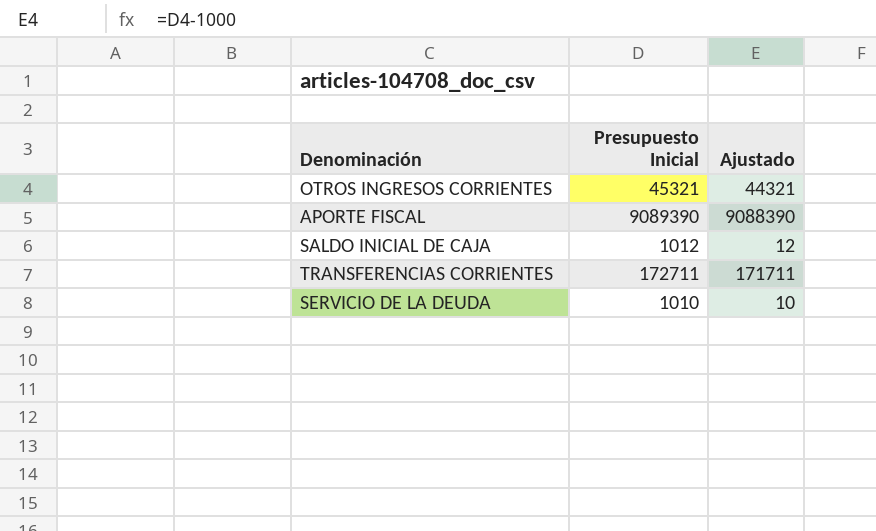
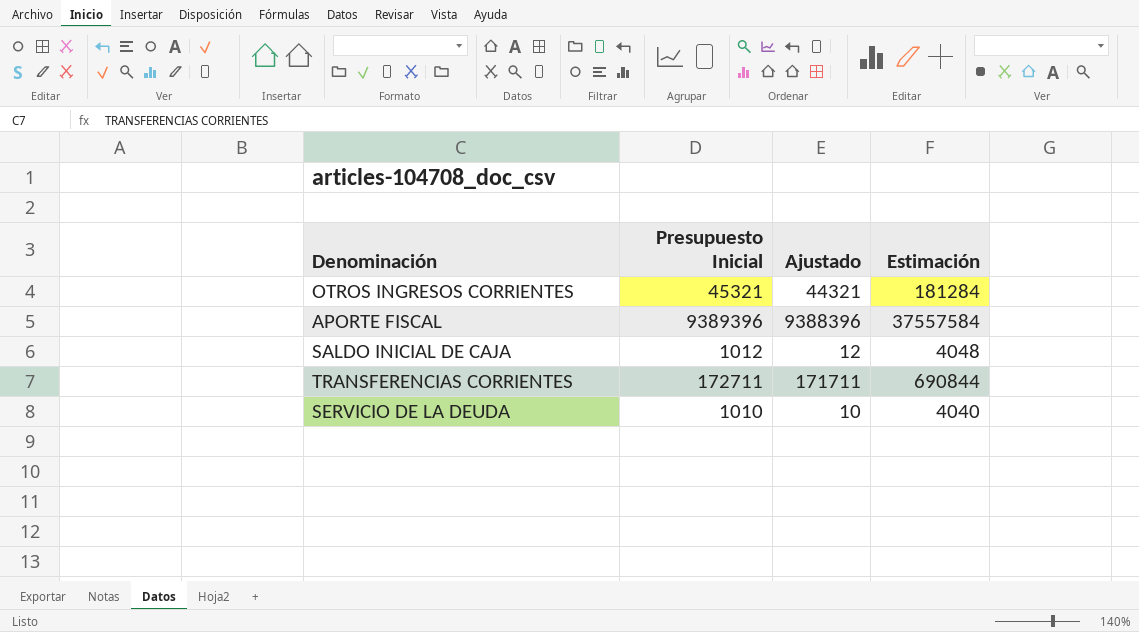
column Estimación | formula: none -> [Presupuesto Inicial] * 4
APORTE FISCAL | Presupuesto Inicial: 9089390 -> 9389396
APORTE FISCAL | Ajustado: 9088390 -> 9388396

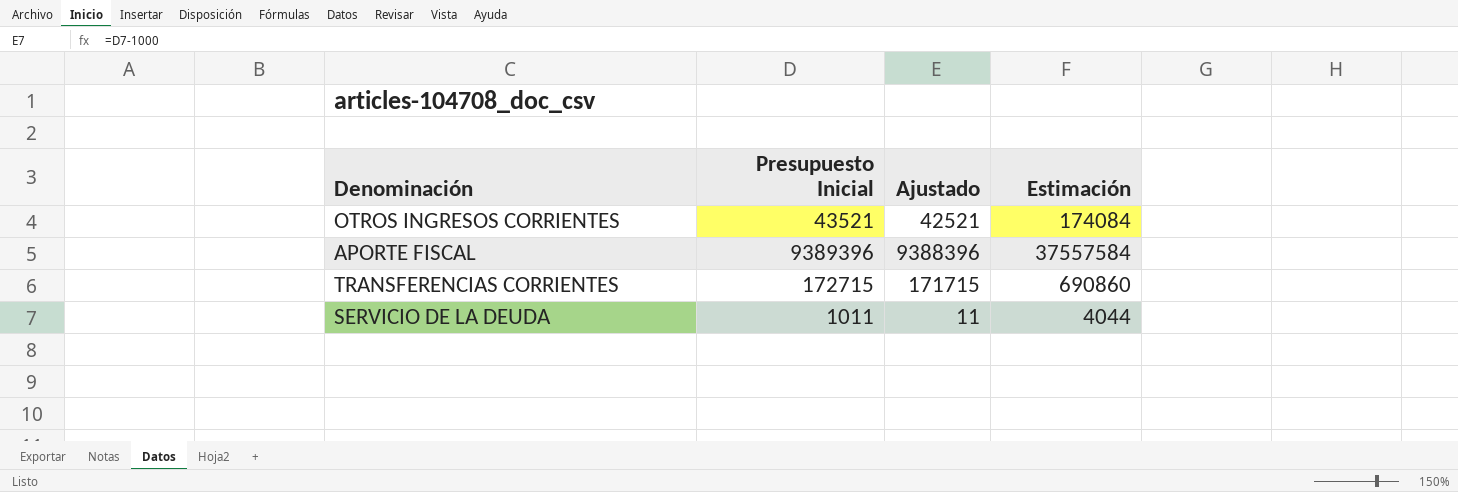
row SALDO INICIAL DE CAJA: 1012 | 12 | 4048 -> none
OTROS INGRESOS CORRIENTES | Presupuesto Inicial: 45321 -> 43521
OTROS INGRESOS CORRIENTES | Ajustado: 44321 -> 42521
OTROS INGRESOS CORRIENTES | Estimación: 181284 -> 174084
TRANSFERENCIAS CORRIENTES | Presupuesto Inicial: 172711 -> 172715
TRANSFERENCIAS CORRIENTES | Ajustado: 171711 -> 171715
TRANSFERENCIAS CORRIENTES | Estimación: 690844 -> 690860
SERVICIO DE LA DEUDA | Presupuesto Inicial: 1010 -> 1011
SERVICIO DE LA DEUDA | Ajustado: 10 -> 11
SERVICIO DE LA DEUDA | Estimación: 4040 -> 4044

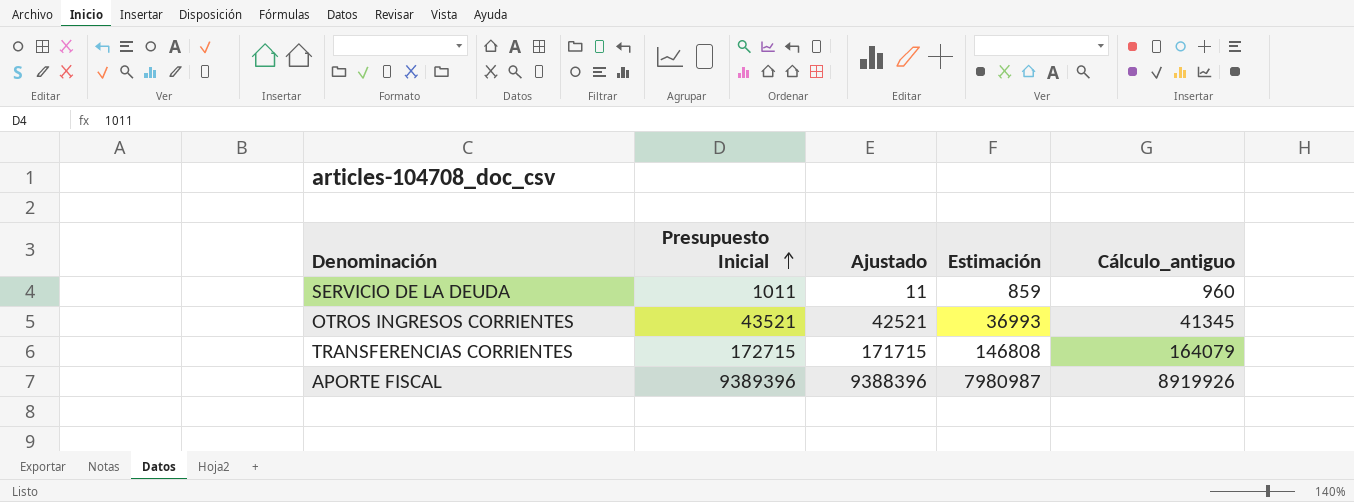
row order: none -> Presupuesto Inicial ascending
column Estimación | formula: [Presupuesto Inicial] * 4 -> [Presupuesto Inicial] * 0,85
column Cálculo_antiguo | formula: none -> [Presupuesto Inicial] * 0,95

